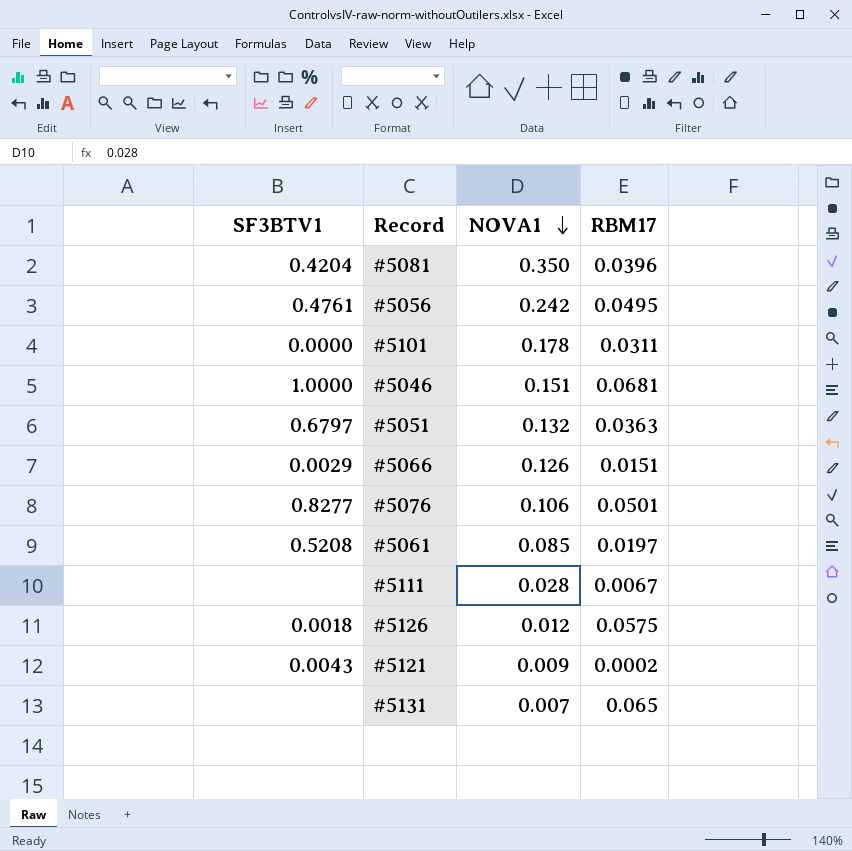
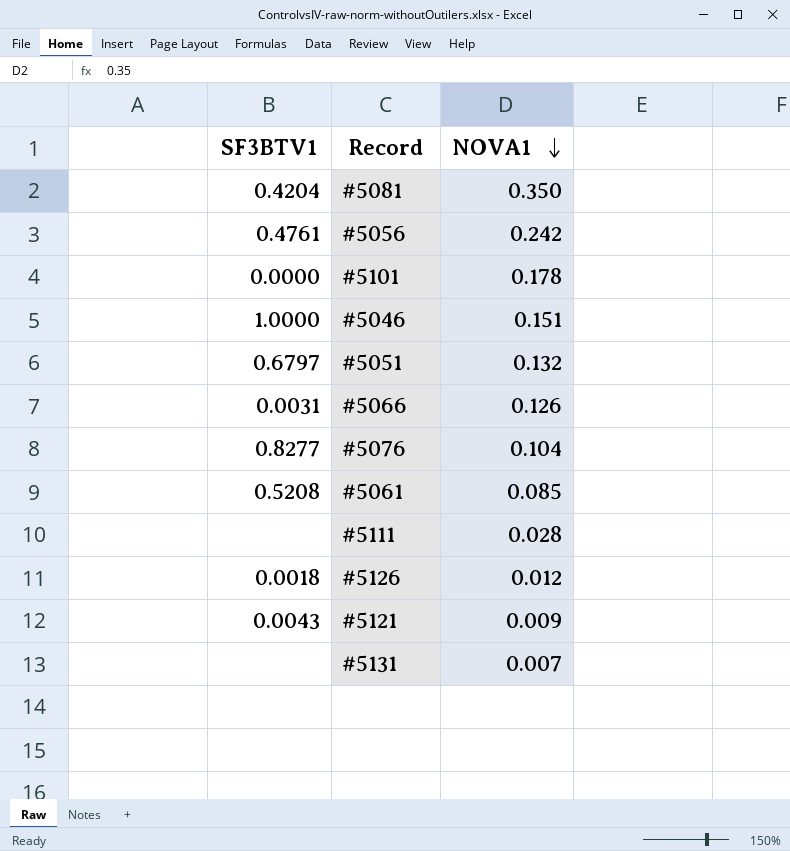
column RBM17 | position: 4 -> none
#5066 | SF3BTV1: 0.0029 -> 0.0031
#5076 | NOVA1: 0.106 -> 0.104

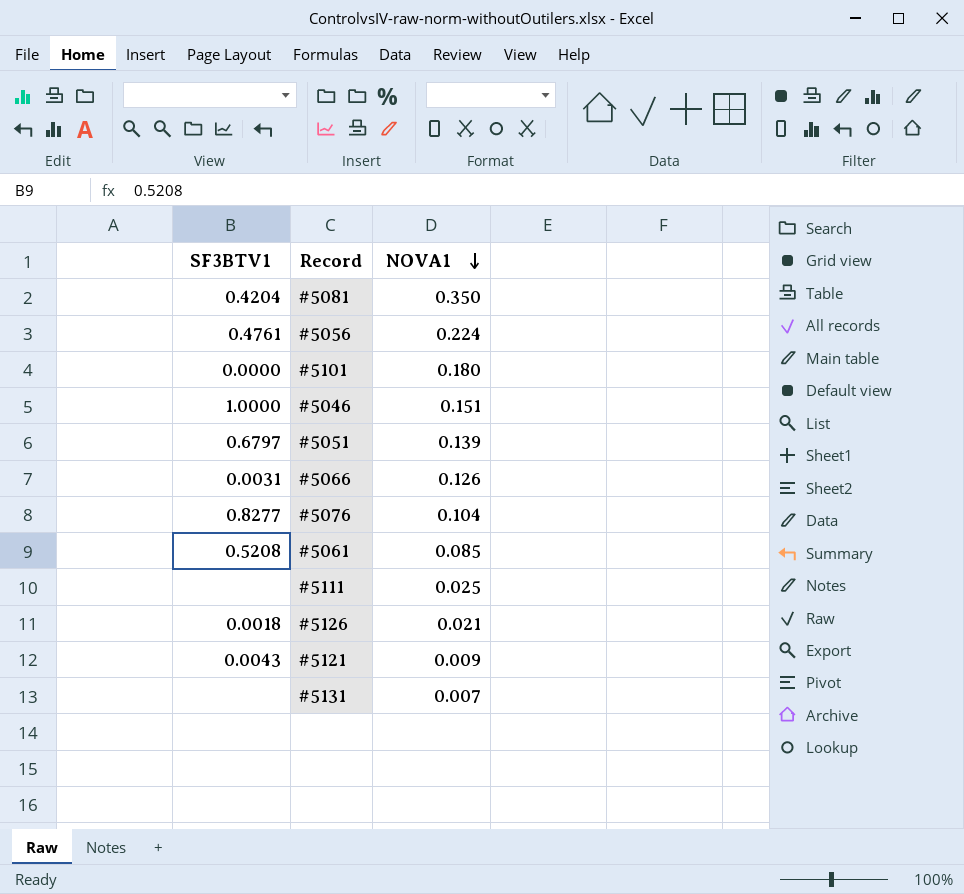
#5056 | NOVA1: 0.242 -> 0.224
#5101 | NOVA1: 0.178 -> 0.180
#5051 | NOVA1: 0.132 -> 0.139
#5111 | NOVA1: 0.028 -> 0.025
#5126 | NOVA1: 0.012 -> 0.021

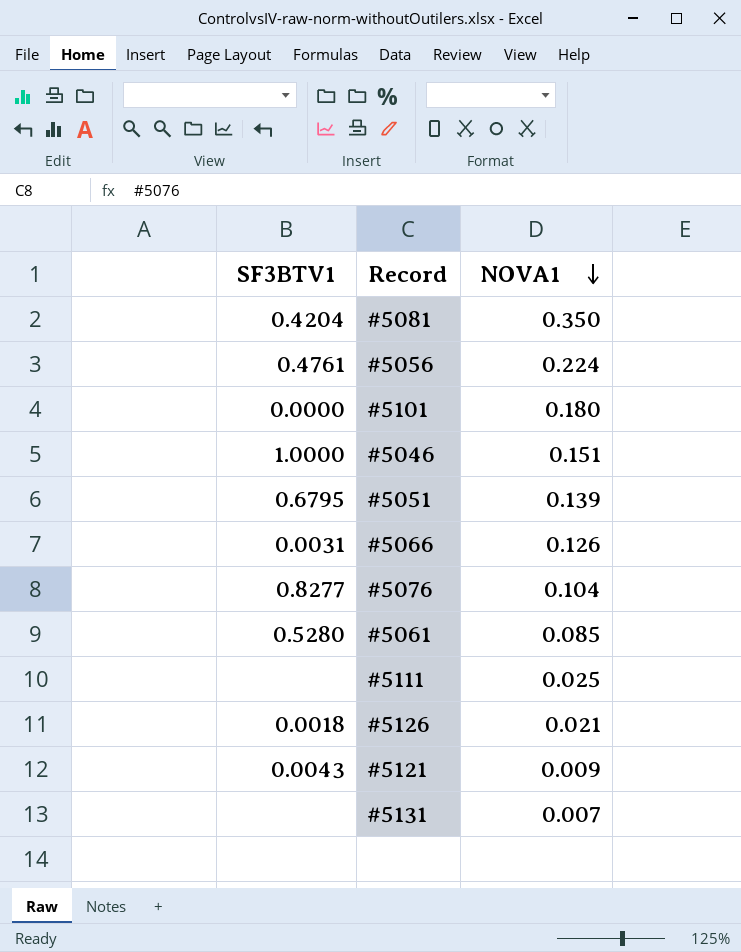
#5051 | SF3BTV1: 0.6797 -> 0.6795
#5061 | SF3BTV1: 0.5208 -> 0.5280

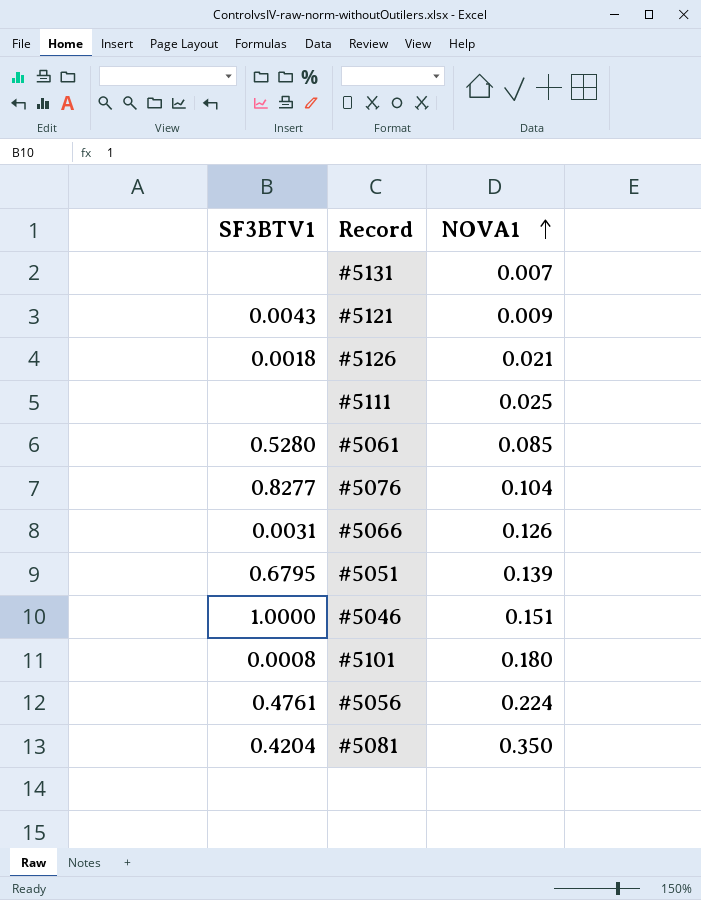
row order: NOVA1 descending -> NOVA1 ascending
#5101 | SF3BTV1: 0.0000 -> 0.0008

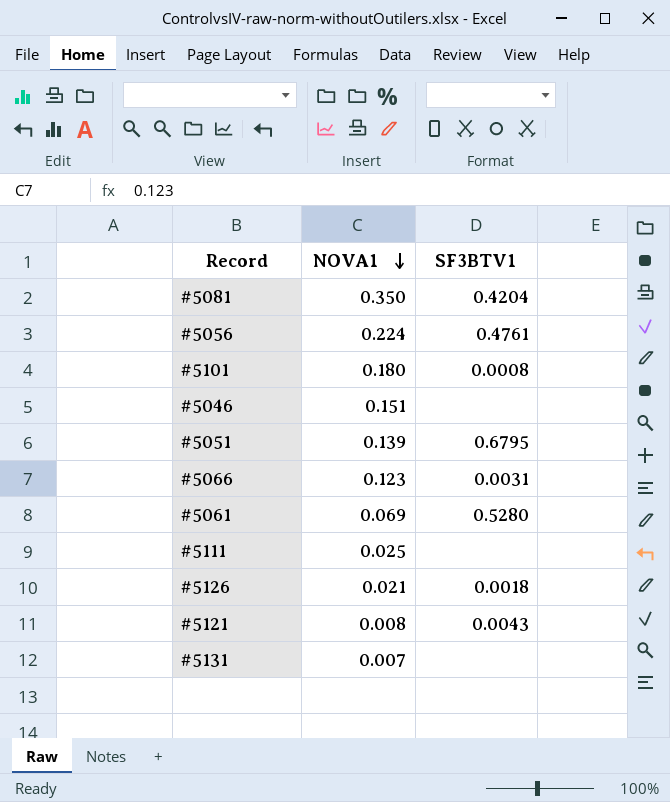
row order: NOVA1 ascending -> NOVA1 descending
column SF3BTV1 | position: 1 -> 3
row #5076: 0.8277 | 0.104 -> none
#5046 | SF3BTV1: 1.0000 -> none
#5066 | NOVA1: 0.126 -> 0.123
#5061 | NOVA1: 0.085 -> 0.069
#5121 | NOVA1: 0.009 -> 0.008

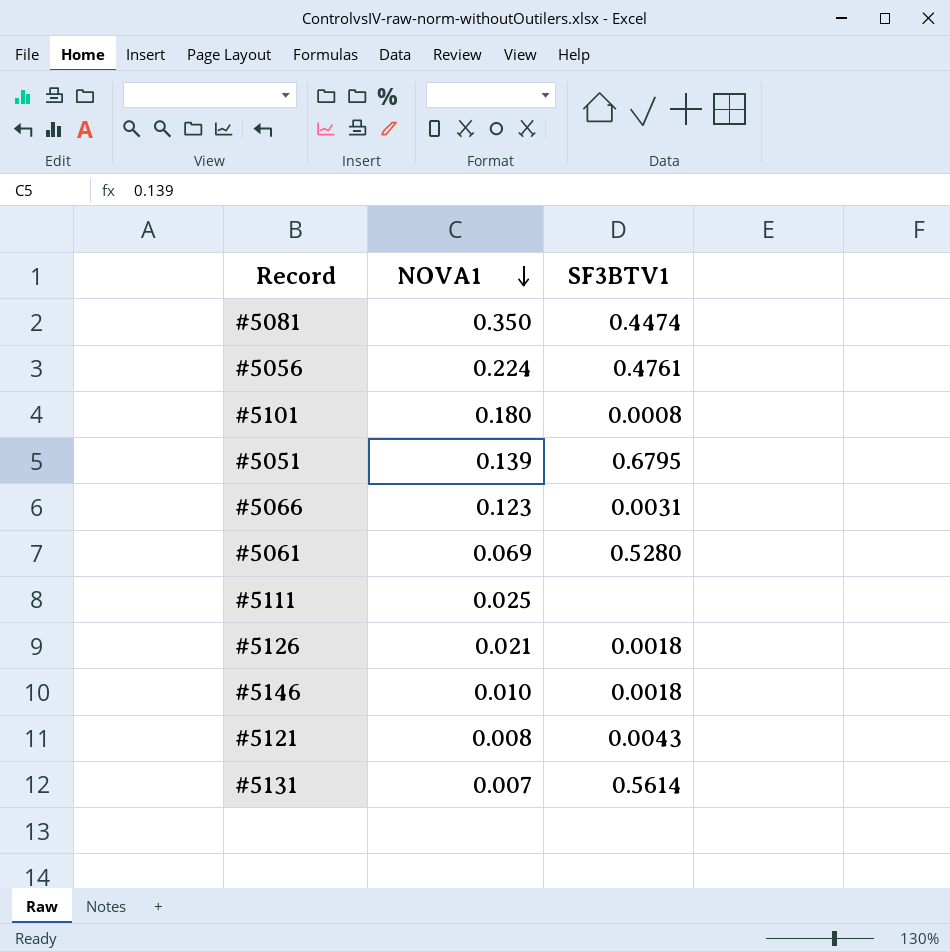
row #5046: 0.151 | none -> none
#5081 | SF3BTV1: 0.4204 -> 0.4474
row #5146: none -> 0.010 | 0.0018
#5131 | SF3BTV1: none -> 0.5614

